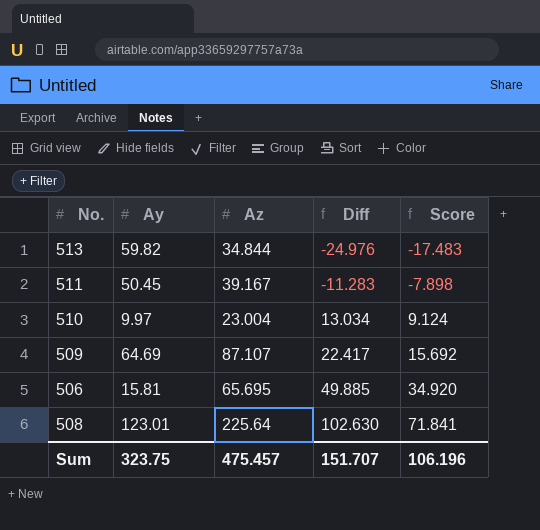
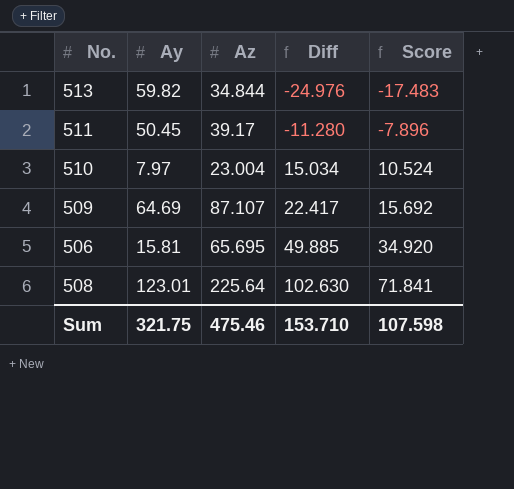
511 | Az: 39.167 -> 39.17
511 | Diff: -11.283 -> -11.280
511 | Score: -7.898 -> -7.896
510 | Ay: 9.97 -> 7.97
510 | Diff: 13.034 -> 15.034
510 | Score: 9.124 -> 10.524
Sum | Ay: 323.75 -> 321.75
Sum | Az: 475.457 -> 475.46
Sum | Diff: 151.707 -> 153.710
Sum | Score: 106.196 -> 107.598

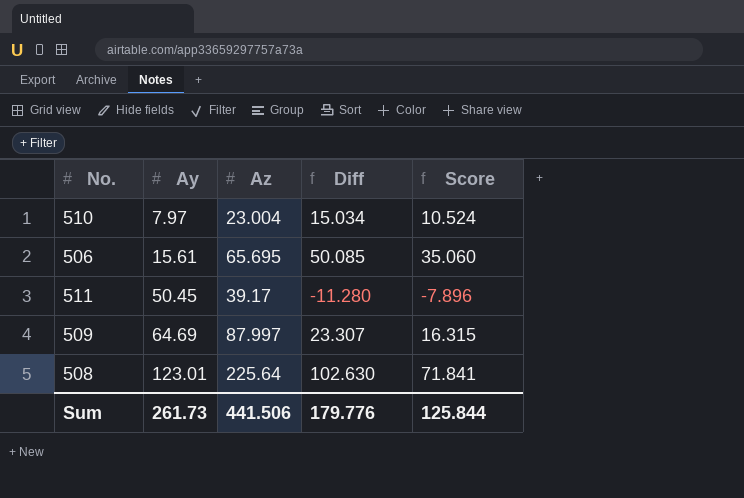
row order: Diff ascending -> Ay ascending
row 513: 59.82 | 34.844 | -24.976 | -17.483 -> none
506 | Ay: 15.81 -> 15.61
506 | Diff: 49.885 -> 50.085
506 | Score: 34.920 -> 35.060
509 | Az: 87.107 -> 87.997
509 | Diff: 22.417 -> 23.307
509 | Score: 15.692 -> 16.315
Sum | Ay: 321.75 -> 261.73
Sum | Az: 475.46 -> 441.506
Sum | Diff: 153.710 -> 179.776
Sum | Score: 107.598 -> 125.844

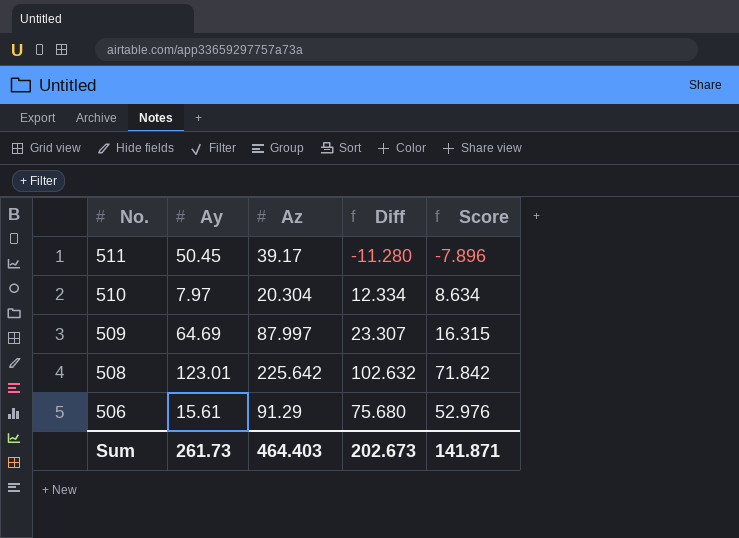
row order: Ay ascending -> No. descending
510 | Az: 23.004 -> 20.304
510 | Diff: 15.034 -> 12.334
510 | Score: 10.524 -> 8.634
508 | Az: 225.64 -> 225.642
508 | Diff: 102.630 -> 102.632
508 | Score: 71.841 -> 71.842
506 | Az: 65.695 -> 91.29
506 | Diff: 50.085 -> 75.680
506 | Score: 35.060 -> 52.976
Sum | Az: 441.506 -> 464.403
Sum | Diff: 179.776 -> 202.673
Sum | Score: 125.844 -> 141.871

